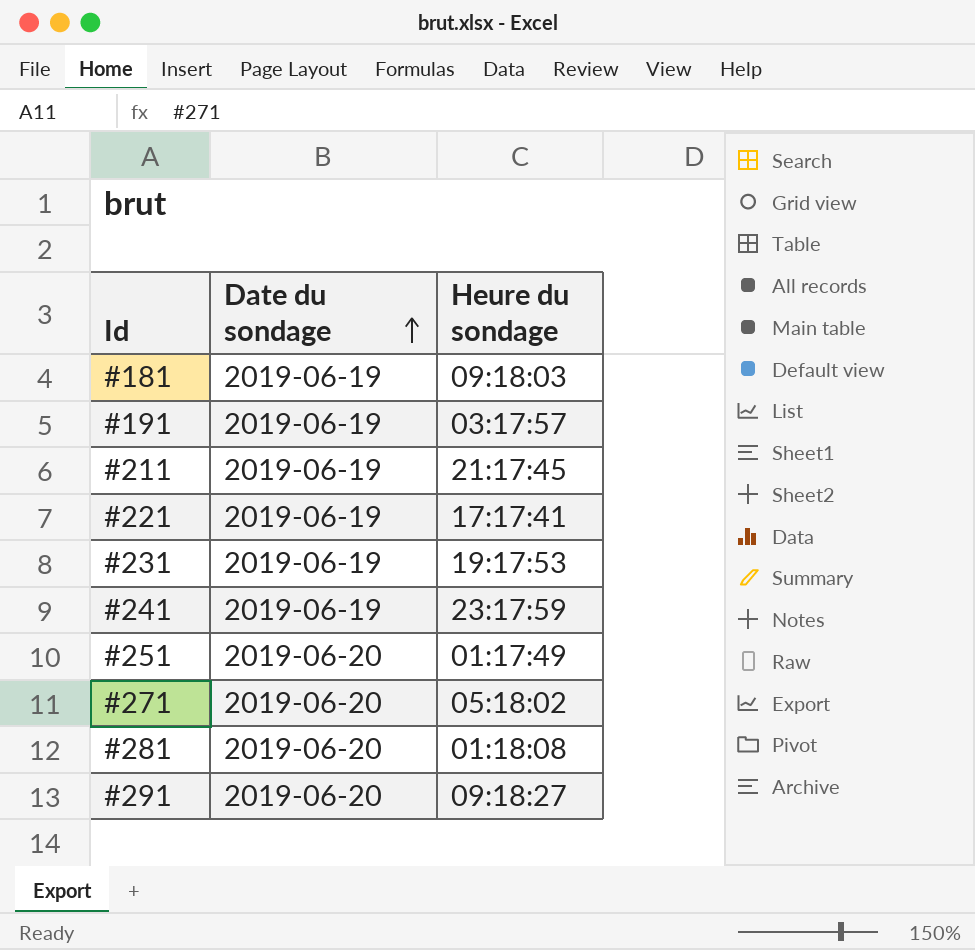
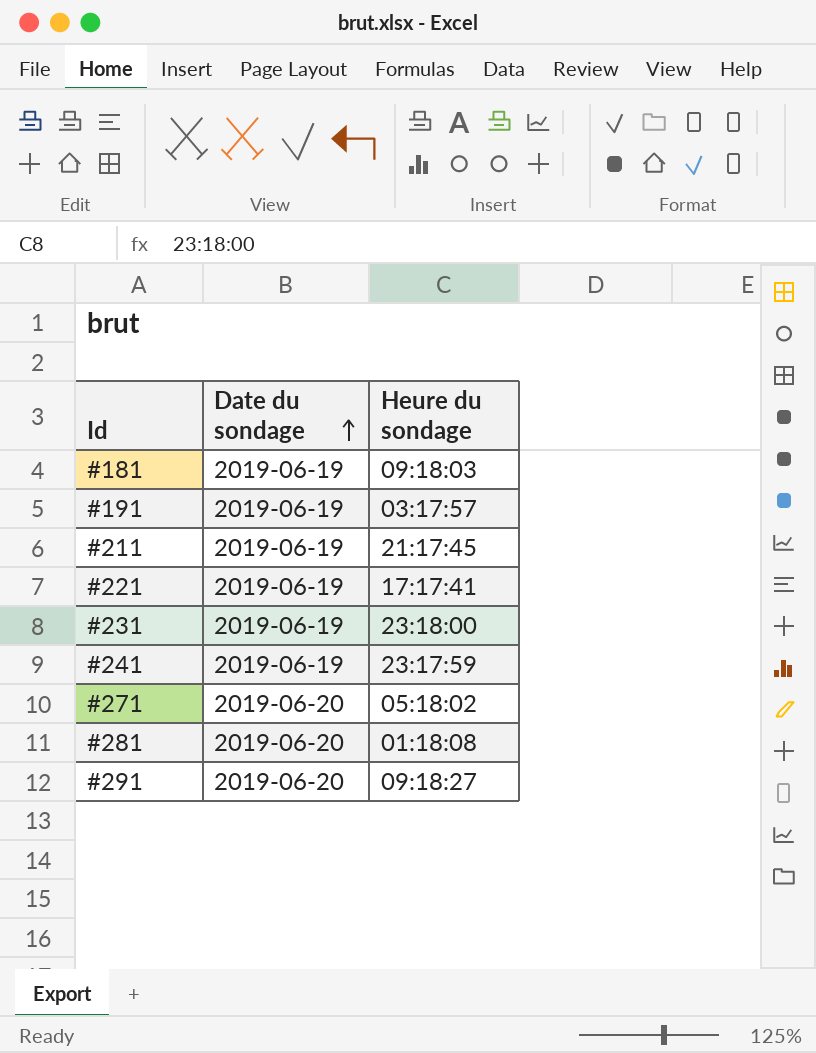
row #251: 2019-06-20 | 01:17:49 -> none
#231 | Heure du sondage: 19:17:53 -> 23:18:00

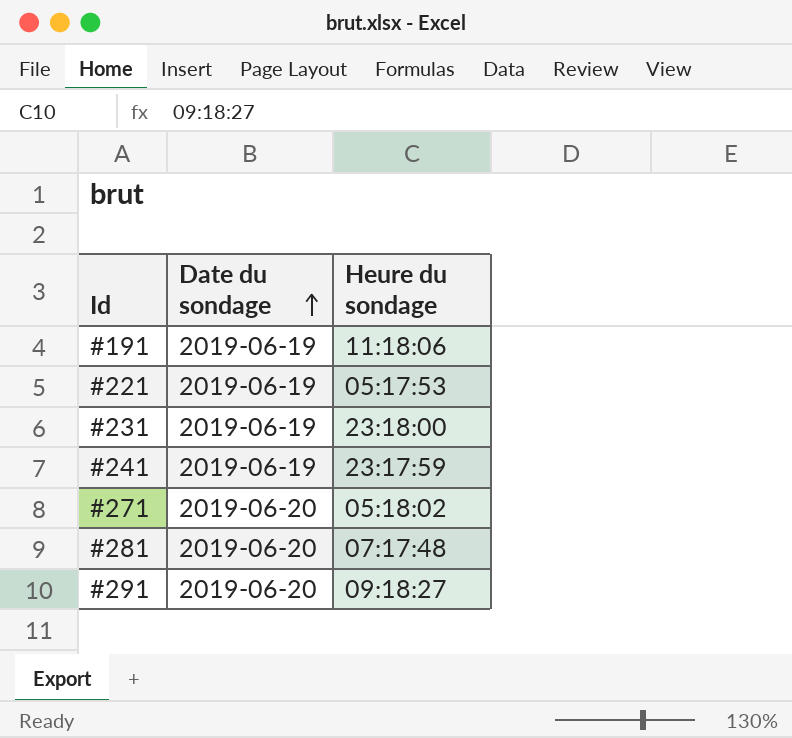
row #181: 2019-06-19 | 09:18:03 -> none
row #211: 2019-06-19 | 21:17:45 -> none
#191 | Heure du sondage: 03:17:57 -> 11:18:06
#221 | Heure du sondage: 17:17:41 -> 05:17:53
#281 | Heure du sondage: 01:18:08 -> 07:17:48

